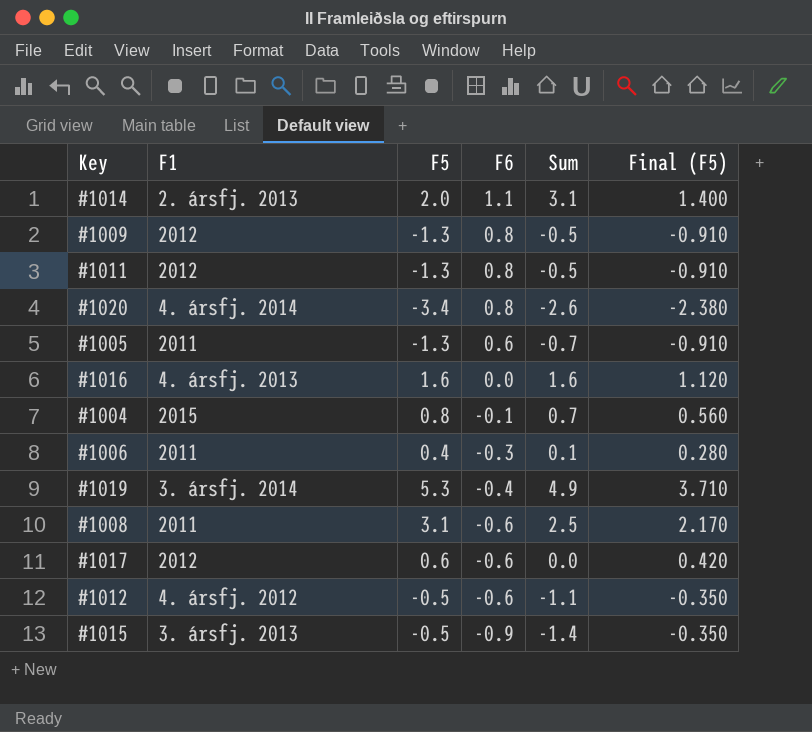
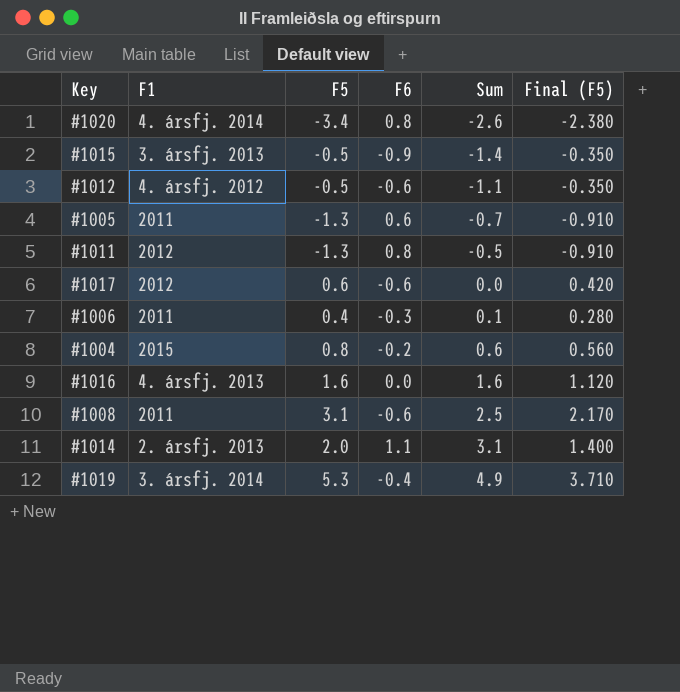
row order: F6 descending -> Sum ascending
row #1009: 2012 | -1.3 | 0.8 | -0.5 | -0.910 -> none
#1004 | F6: -0.1 -> -0.2
#1004 | Sum: 0.7 -> 0.6

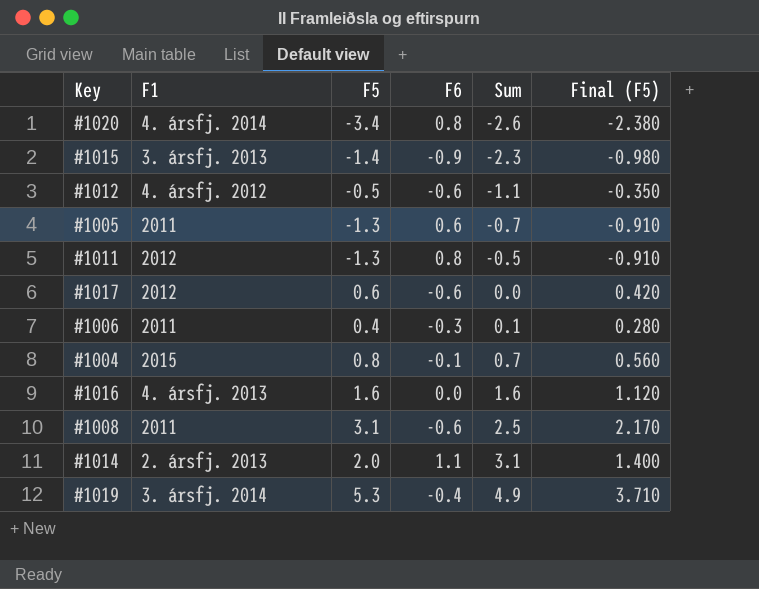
#1015 | F5: -0.5 -> -1.4
#1015 | Sum: -1.4 -> -2.3
#1015 | Final (F5): -0.350 -> -0.980
#1004 | F6: -0.2 -> -0.1
#1004 | Sum: 0.6 -> 0.7

